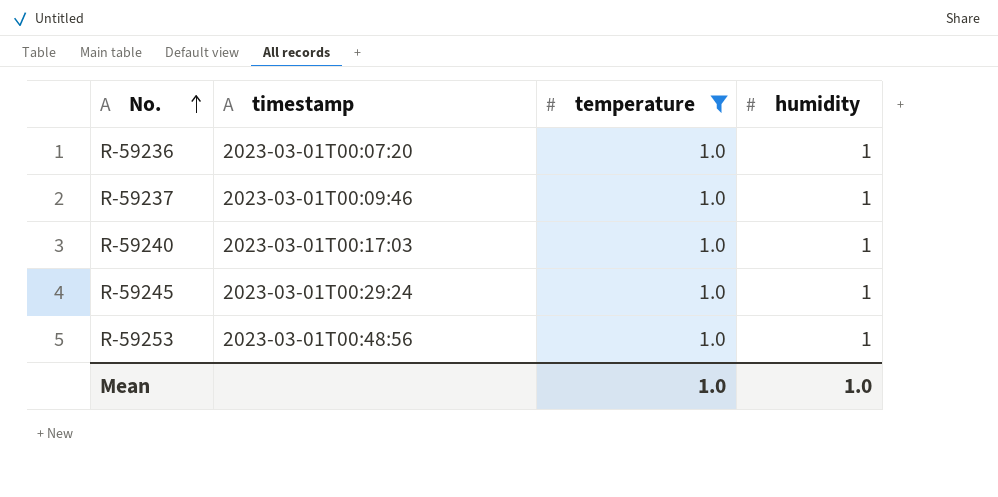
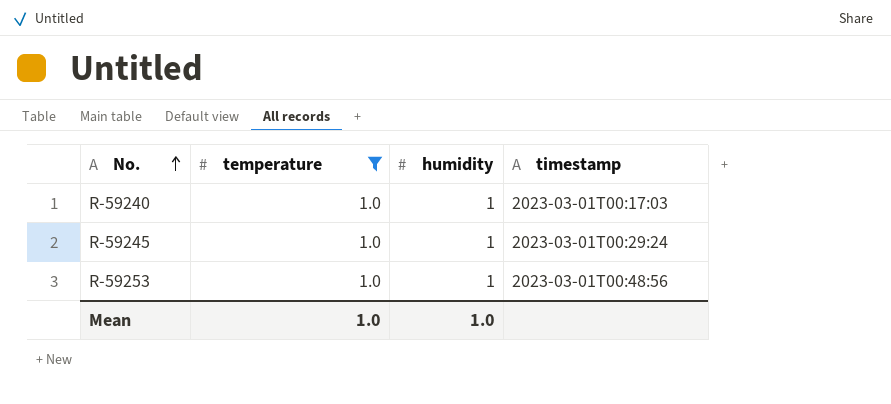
column timestamp | position: 2 -> 4
row R-59236: 2023-03-01T00:07:20 | 1.0 | 1 -> none
row R-59237: 2023-03-01T00:09:46 | 1.0 | 1 -> none

